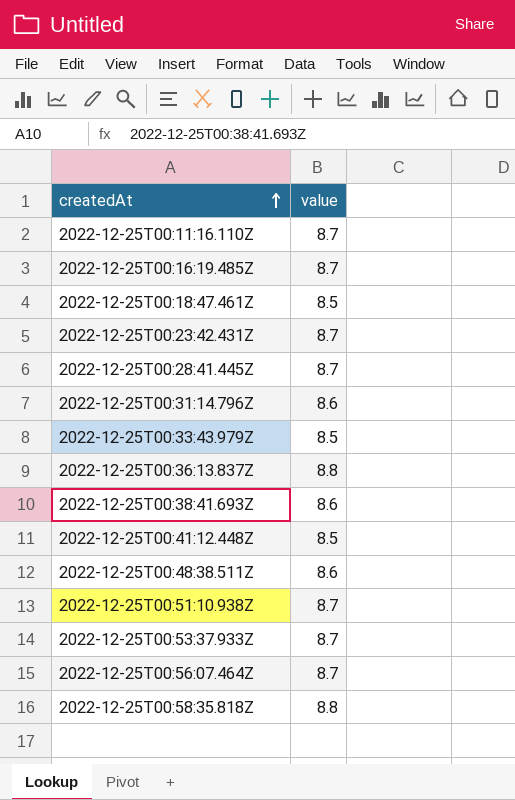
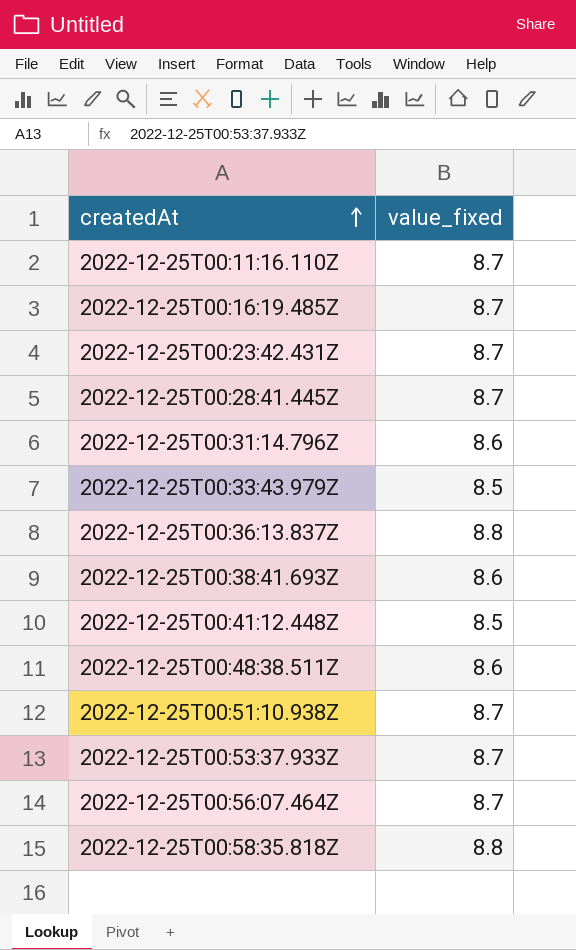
column name: value -> value_fixed
row 2022-12-25T00:18:47.461Z: 8.5 -> none

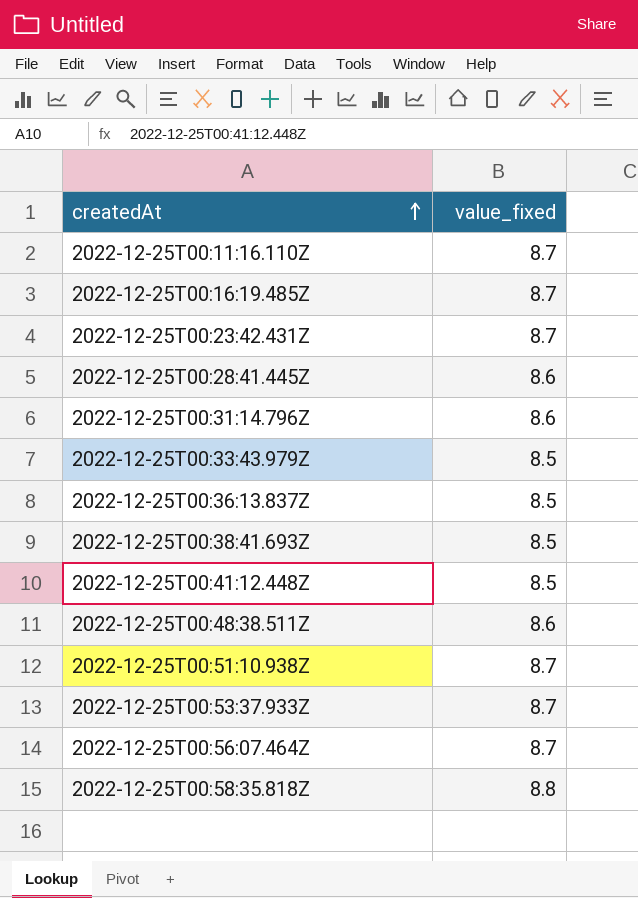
2022-12-25T00:28:41.445Z | value_fixed: 8.7 -> 8.6
2022-12-25T00:36:13.837Z | value_fixed: 8.8 -> 8.5
2022-12-25T00:38:41.693Z | value_fixed: 8.6 -> 8.5

